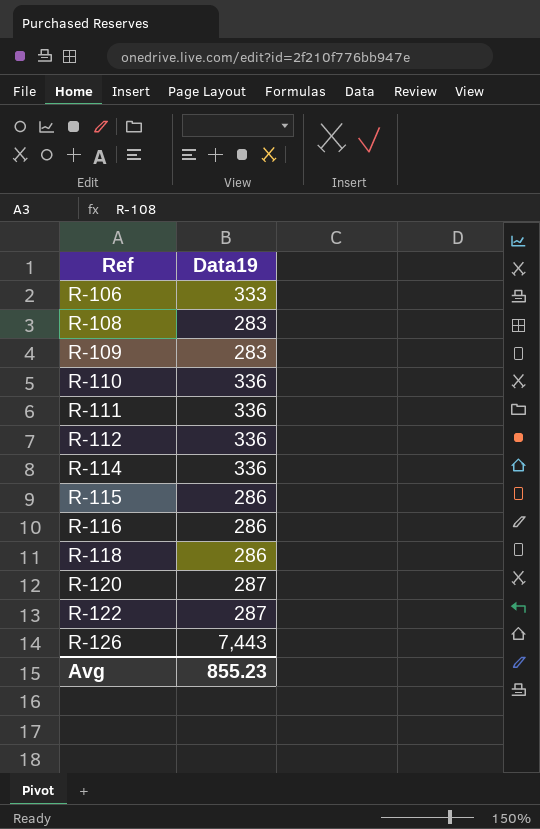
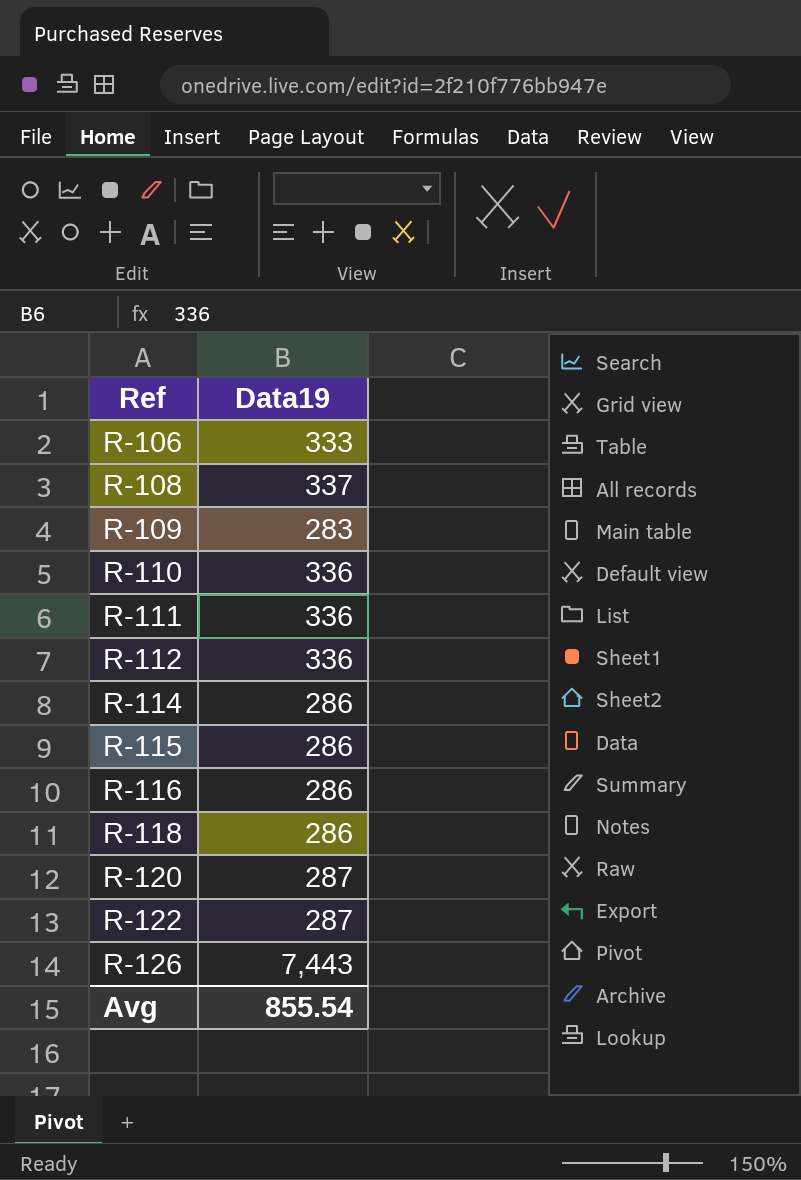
R-108 | Data19: 283 -> 337
R-114 | Data19: 336 -> 286
Avg | Data19: 855.23 -> 855.54

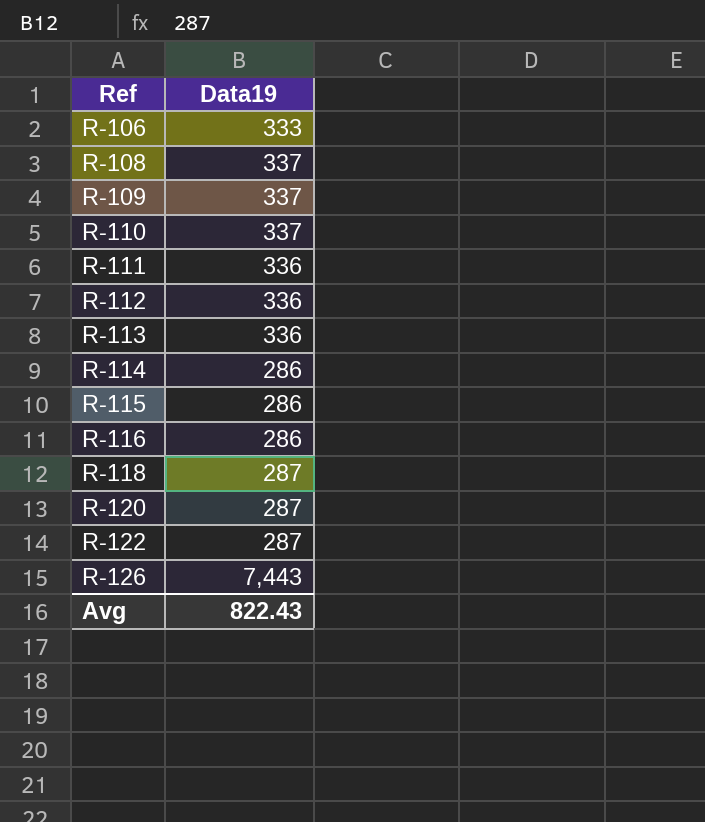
R-109 | Data19: 283 -> 337
R-110 | Data19: 336 -> 337
row R-113: none -> 336
R-118 | Data19: 286 -> 287
Avg | Data19: 855.54 -> 822.43

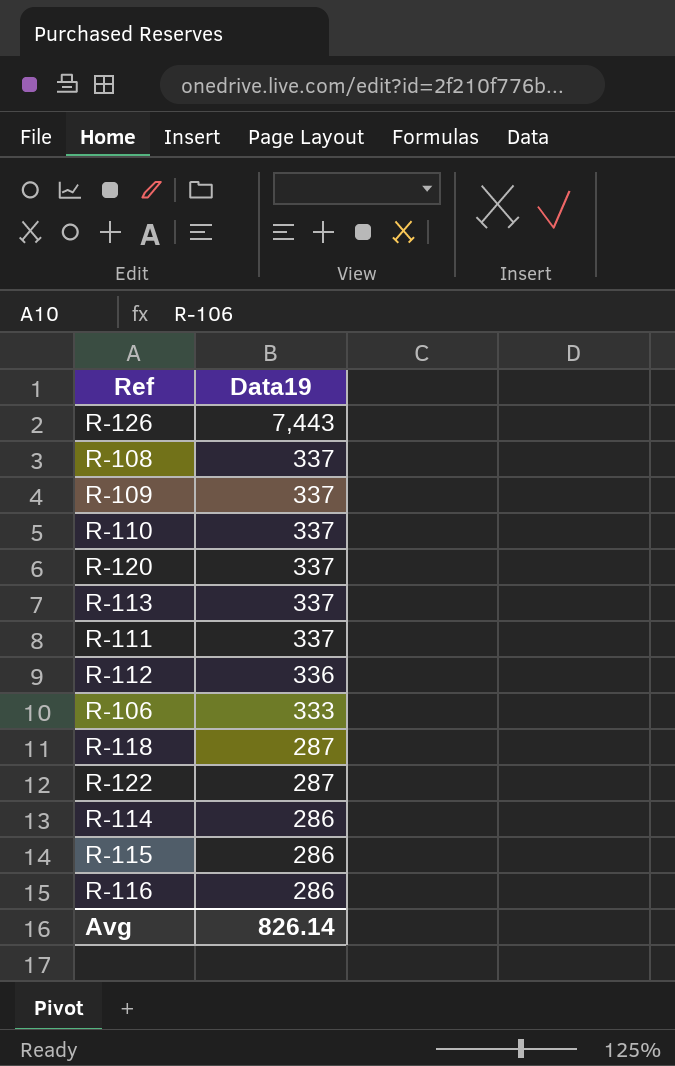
row order: Ref ascending -> Data19 descending
R-120 | Data19: 287 -> 337
R-113 | Data19: 336 -> 337
R-111 | Data19: 336 -> 337
Avg | Data19: 822.43 -> 826.14

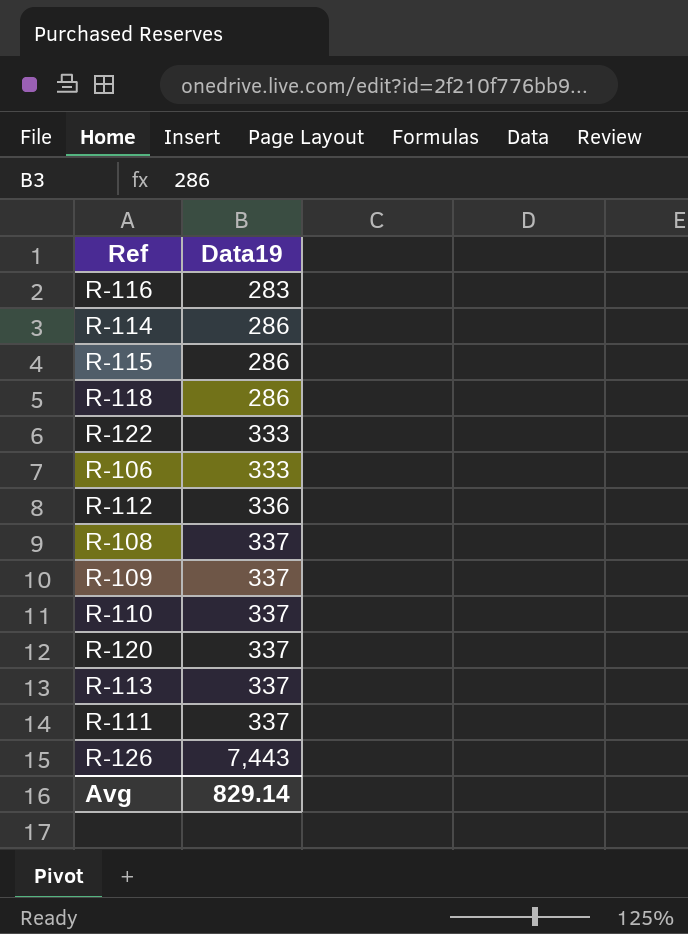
row order: Data19 descending -> Data19 ascending
R-116 | Data19: 286 -> 283
R-118 | Data19: 287 -> 286
R-122 | Data19: 287 -> 333
Avg | Data19: 826.14 -> 829.14

